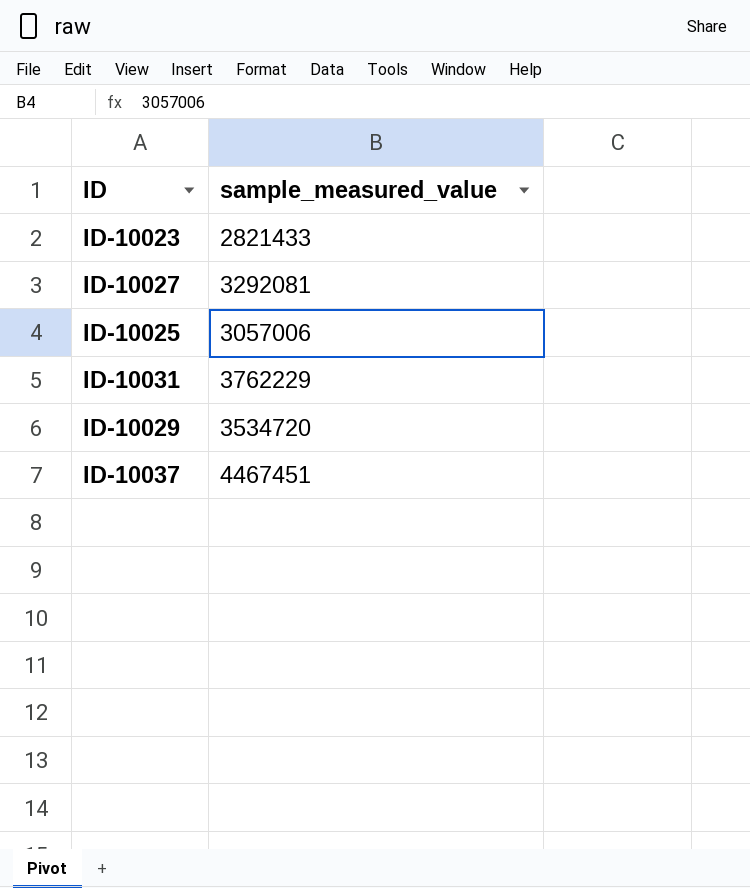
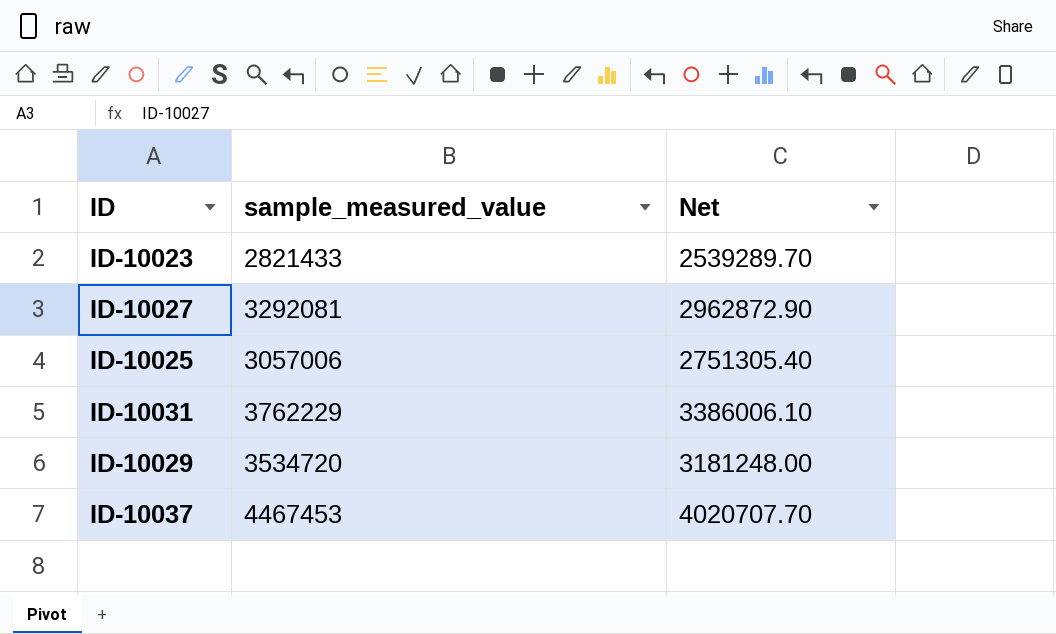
column Net | formula: none -> [sample_measured_value] * 0.9
ID-10037 | sample_measured_value: 4467451 -> 4467453

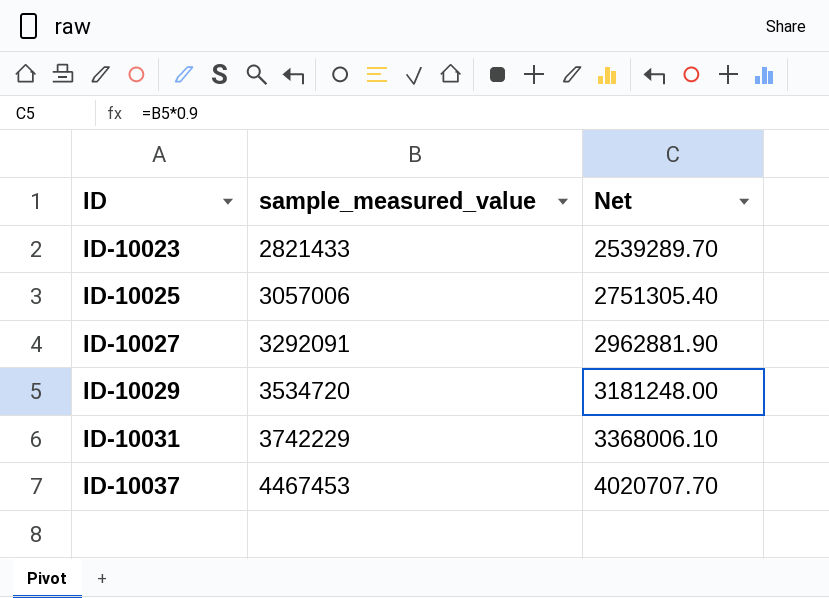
row order: none -> ID ascending
ID-10027 | sample_measured_value: 3292081 -> 3292091
ID-10027 | Net: 2962872.90 -> 2962881.90
ID-10031 | sample_measured_value: 3762229 -> 3742229
ID-10031 | Net: 3386006.10 -> 3368006.10

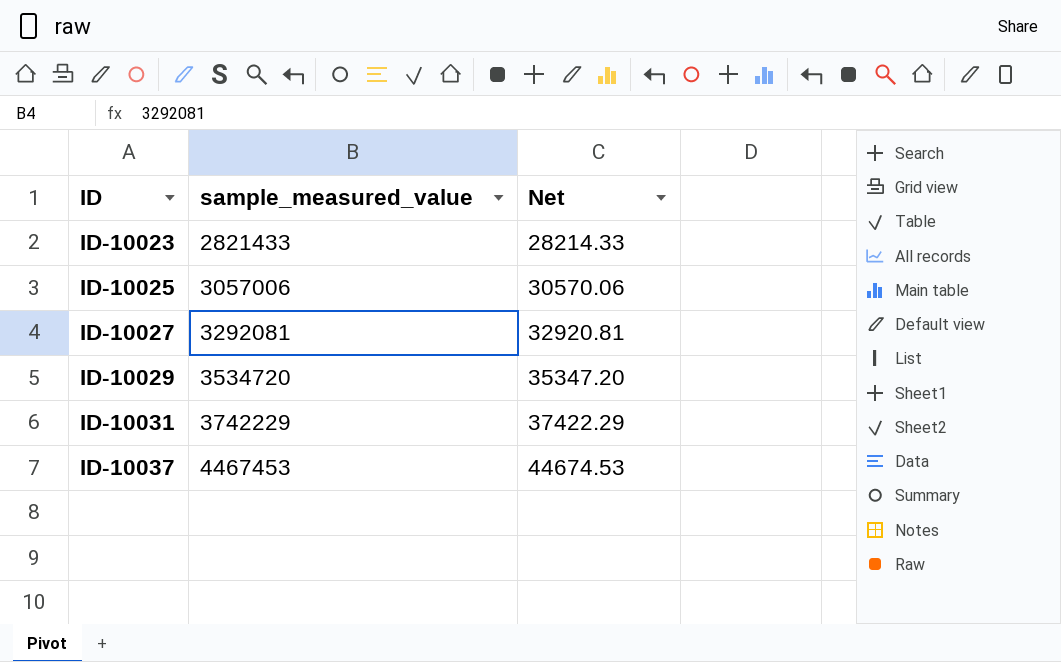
column Net | formula: [sample_measured_value] * 0.9 -> [sample_measured_value] * 0.01
ID-10027 | sample_measured_value: 3292091 -> 3292081

